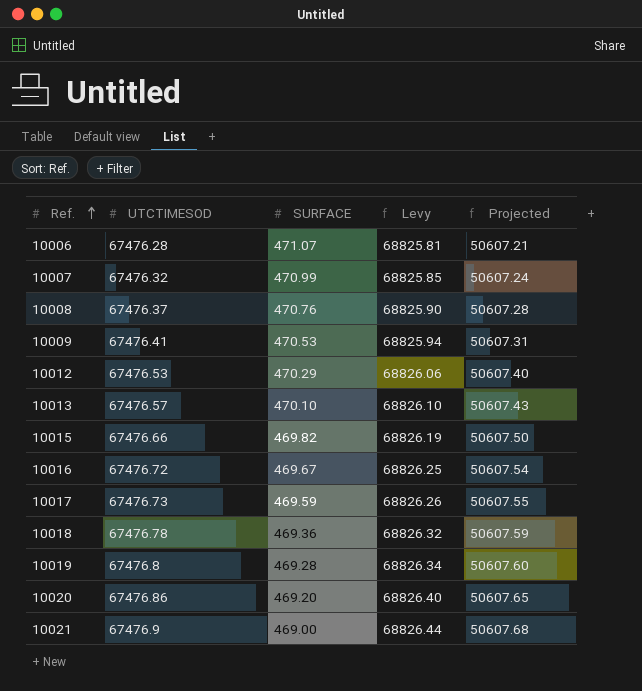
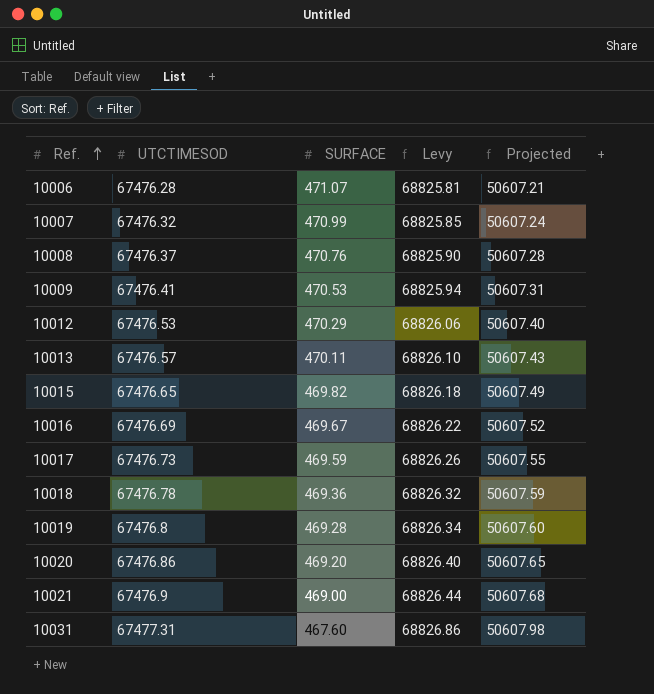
10013 | SURFACE: 470.10 -> 470.11
10015 | UTCTIMESOD: 67476.66 -> 67476.65
10015 | Levy: 68826.19 -> 68826.18
10015 | Projected: 50607.50 -> 50607.49
10016 | UTCTIMESOD: 67476.72 -> 67476.69
10016 | Levy: 68826.25 -> 68826.22
10016 | Projected: 50607.54 -> 50607.52
row 10031: none -> 67477.31 | 467.60 | 68826.86 | 50607.98

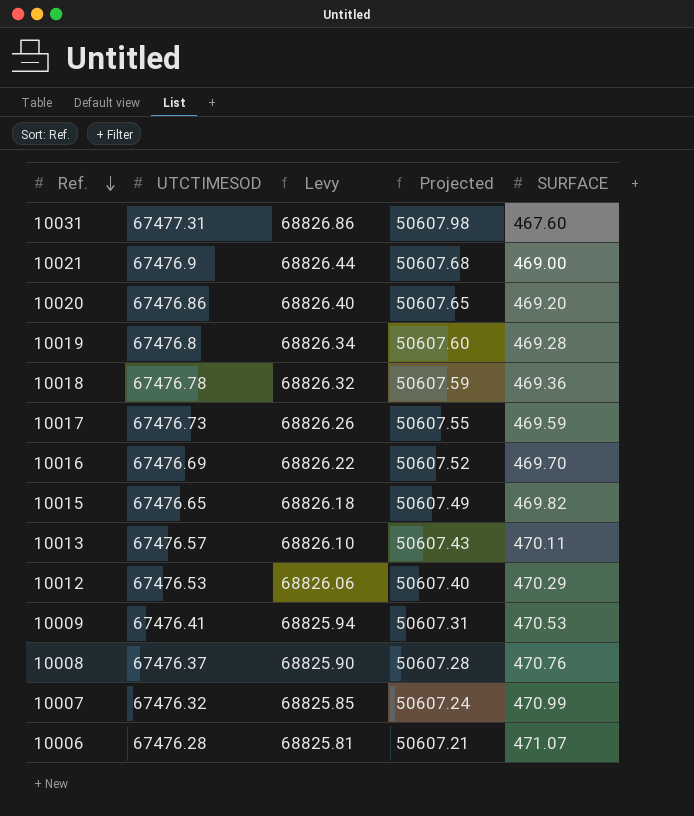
row order: Ref. ascending -> Ref. descending
column SURFACE | position: 3 -> 5
10016 | SURFACE: 469.67 -> 469.70

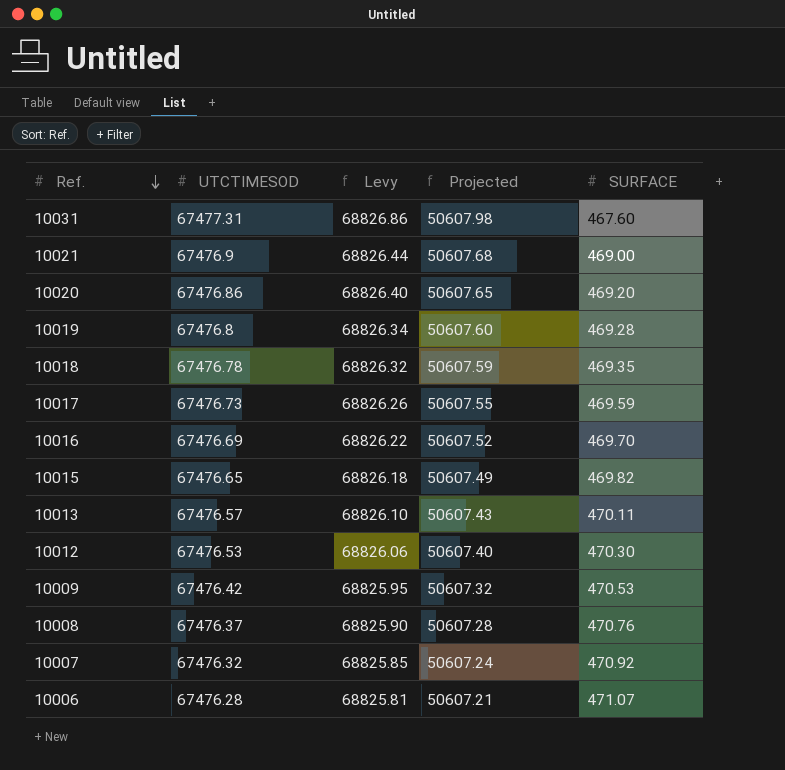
10018 | SURFACE: 469.36 -> 469.35
10012 | SURFACE: 470.29 -> 470.30
10009 | UTCTIMESOD: 67476.41 -> 67476.42
10009 | Levy: 68825.94 -> 68825.95
10009 | Projected: 50607.31 -> 50607.32
10007 | SURFACE: 470.99 -> 470.92

